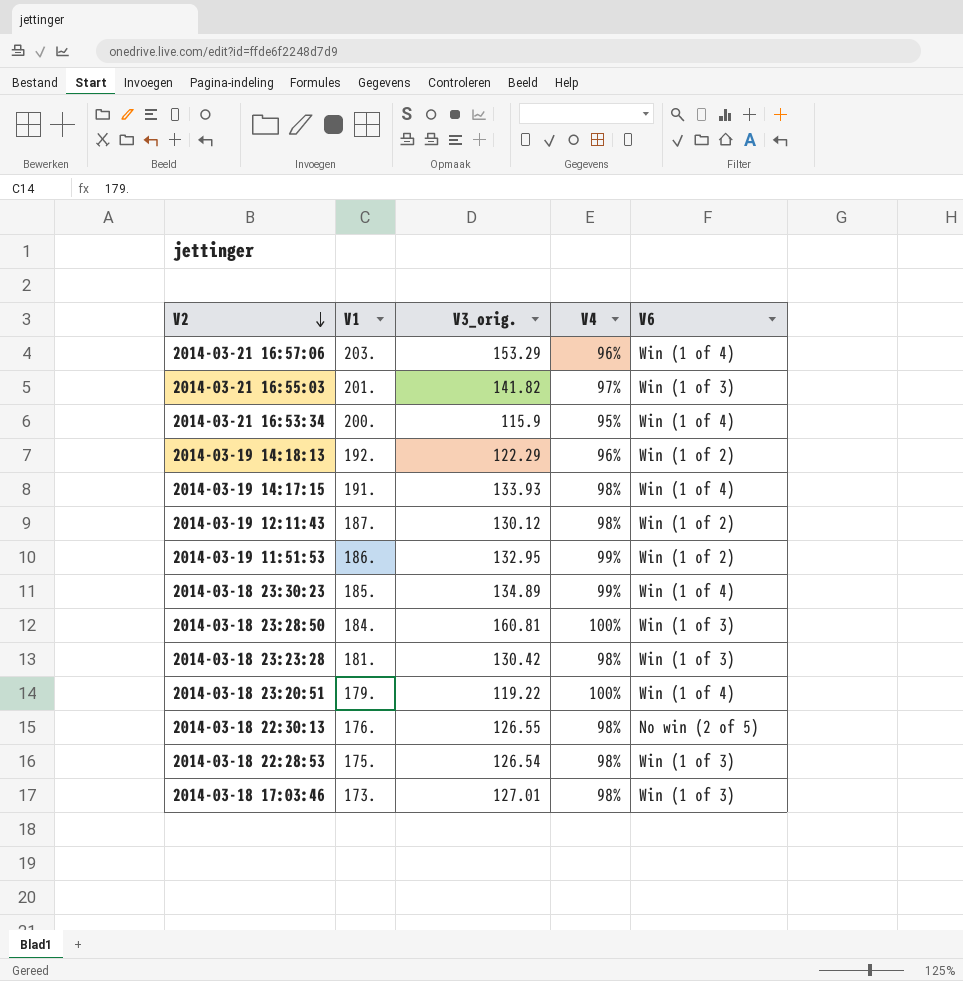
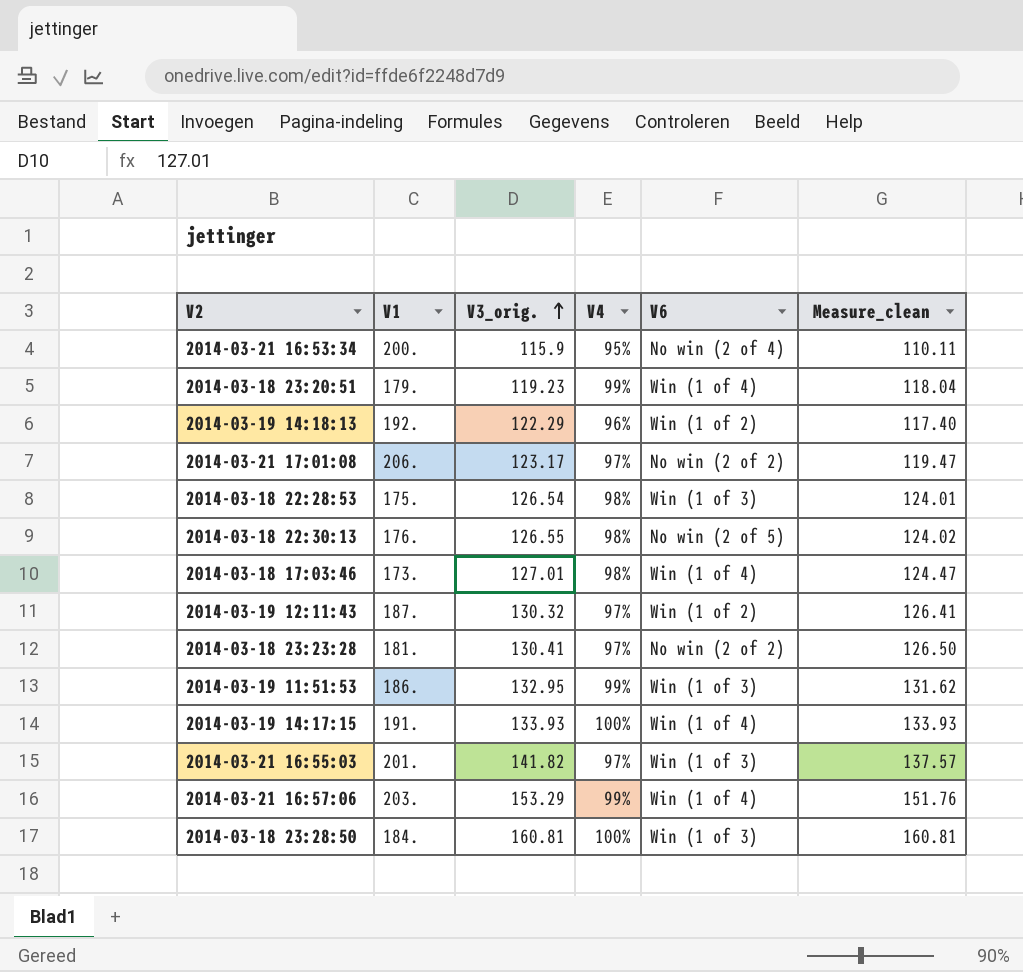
row order: V2 descending -> V3_orig. ascending
column Measure_clean | formula: none -> [V3_orig.] * [V4]
row 2014-03-18 23:30:23: 185. | 134.89 | 99% | Win (1 of 4) -> none
2014-03-21 16:53:34 | V6: Win (1 of 4) -> No win (2 of 4)
2014-03-18 23:20:51 | V3_orig.: 119.22 -> 119.23
2014-03-18 23:20:51 | V4: 100% -> 99%
row 2014-03-21 17:01:08: none -> 206. | 123.17 | 97% | No win (2 of 2) | 119.47
2014-03-18 17:03:46 | V6: Win (1 of 3) -> Win (1 of 4)
2014-03-19 12:11:43 | V3_orig.: 130.12 -> 130.32
2014-03-19 12:11:43 | V4: 98% -> 97%
2014-03-18 23:23:28 | V3_orig.: 130.42 -> 130.41
2014-03-18 23:23:28 | V4: 98% -> 97%
2014-03-18 23:23:28 | V6: Win (1 of 3) -> No win (2 of 2)
2014-03-19 11:51:53 | V6: Win (1 of 2) -> Win (1 of 3)
2014-03-19 14:17:15 | V4: 98% -> 100%
2014-03-21 16:57:06 | V4: 96% -> 99%

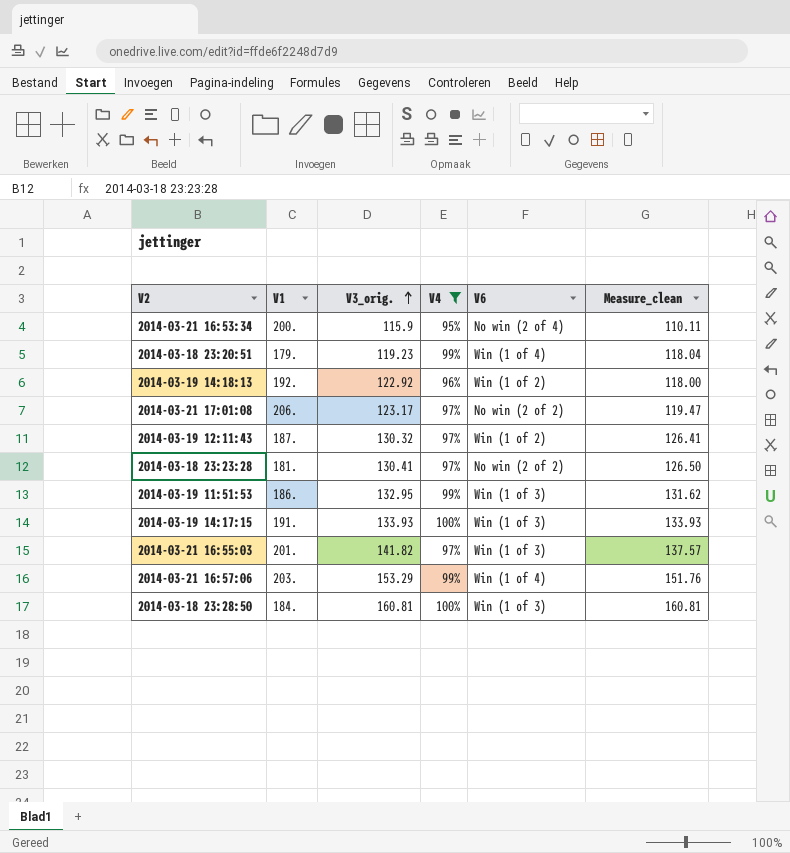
filter: none -> V4 != 98%
2014-03-19 14:18:13 | V3_orig.: 122.29 -> 122.92
2014-03-19 14:18:13 | Measure_clean: 117.40 -> 118.00
2014-03-19 14:17:15 | V6: Win (1 of 4) -> Win (1 of 3)

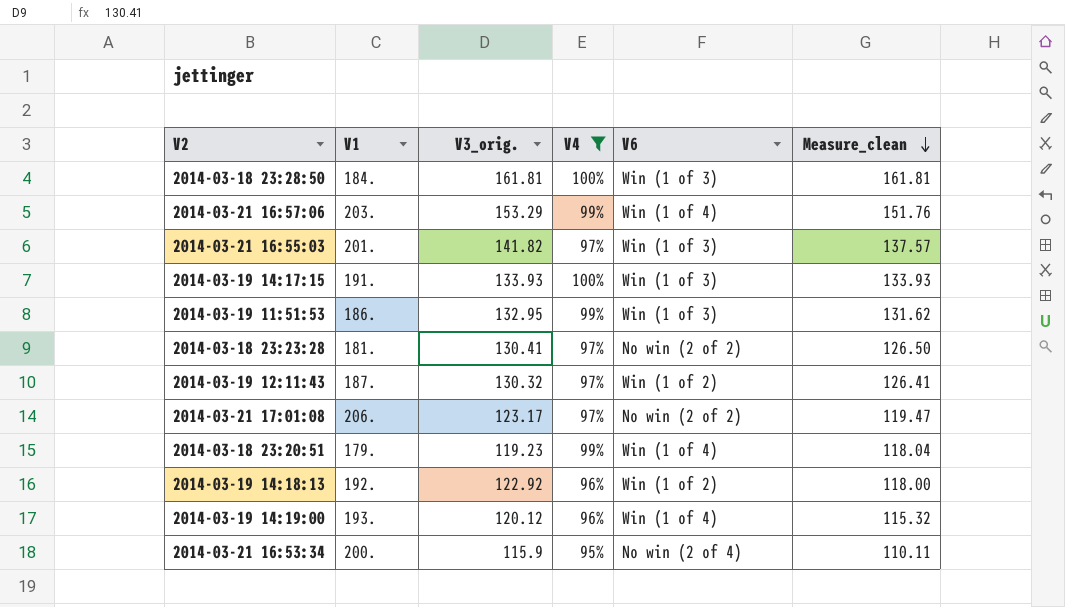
row order: V3_orig. ascending -> Measure_clean descending
2014-03-18 23:28:50 | V3_orig.: 160.81 -> 161.81
2014-03-18 23:28:50 | Measure_clean: 160.81 -> 161.81
row 2014-03-19 14:19:00: none -> 193. | 120.12 | 96% | Win (1 of 4) | 115.32

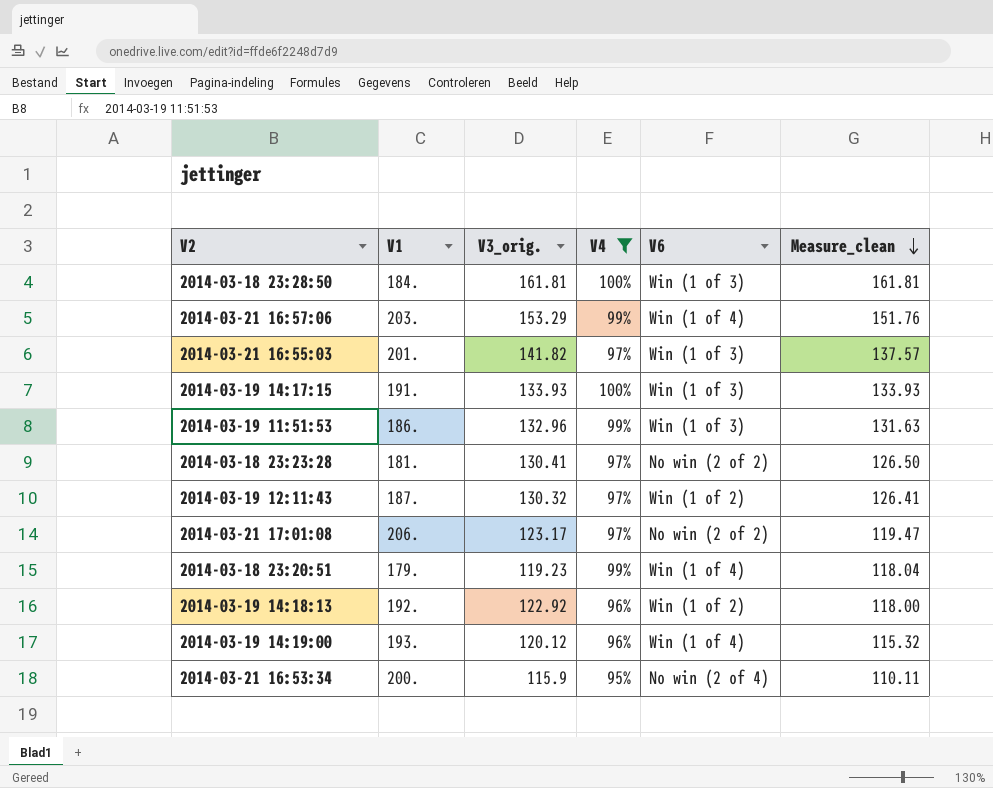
2014-03-19 11:51:53 | V3_orig.: 132.95 -> 132.96
2014-03-19 11:51:53 | Measure_clean: 131.62 -> 131.63

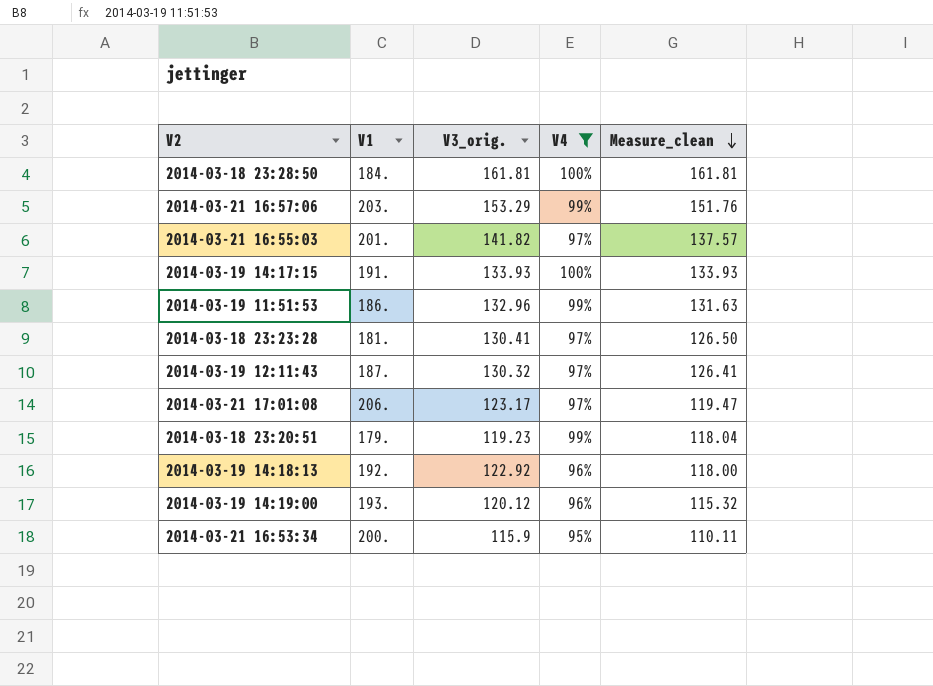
column V6 | position: 5 -> none

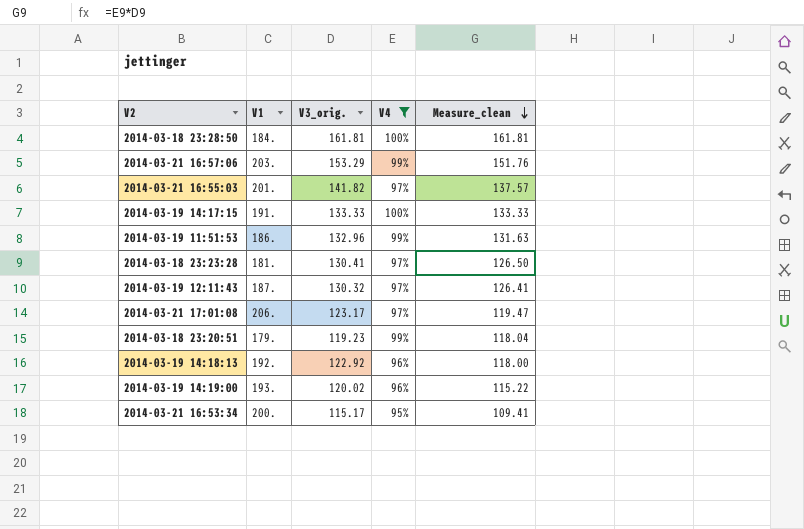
2014-03-19 14:17:15 | V3_orig.: 133.93 -> 133.33
2014-03-19 14:17:15 | Measure_clean: 133.93 -> 133.33
2014-03-19 14:19:00 | V3_orig.: 120.12 -> 120.02
2014-03-19 14:19:00 | Measure_clean: 115.32 -> 115.22
2014-03-21 16:53:34 | V3_orig.: 115.9 -> 115.17
2014-03-21 16:53:34 | Measure_clean: 110.11 -> 109.41

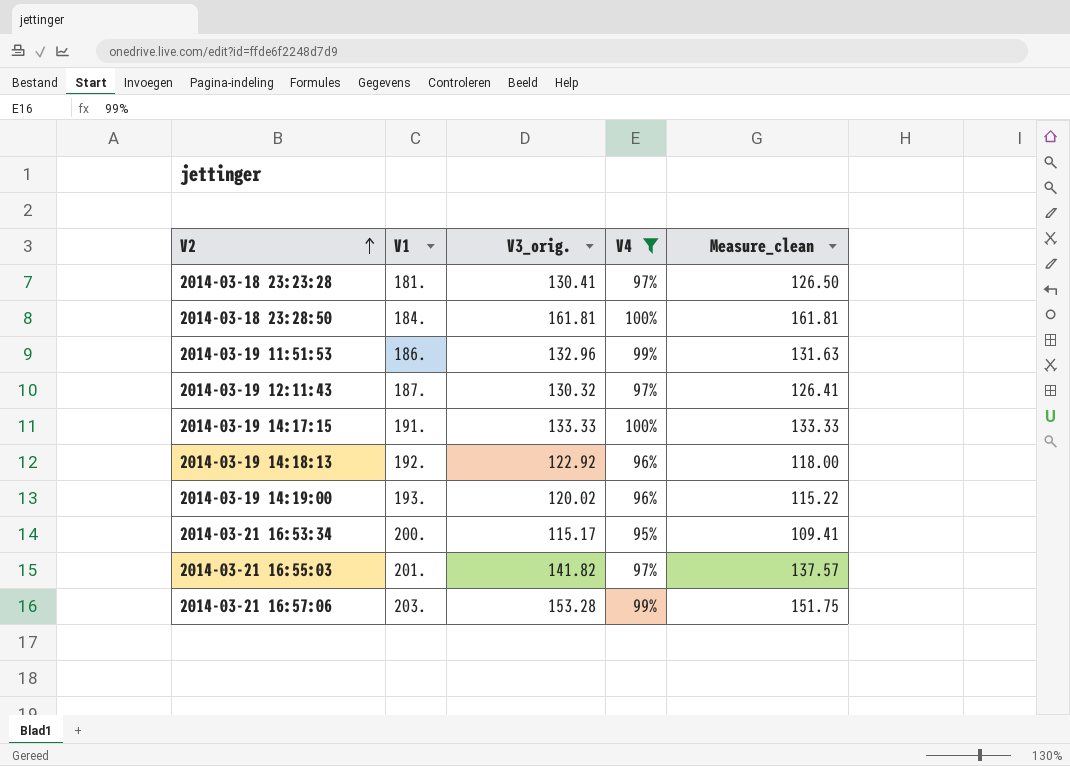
row order: Measure_clean descending -> V2 ascending
row 2014-03-21 17:01:08: 206. | 123.17 | 97% | 119.47 -> none
row 2014-03-18 23:20:51: 179. | 119.23 | 99% | 118.04 -> none
2014-03-21 16:57:06 | V3_orig.: 153.29 -> 153.28
2014-03-21 16:57:06 | Measure_clean: 151.76 -> 151.75

